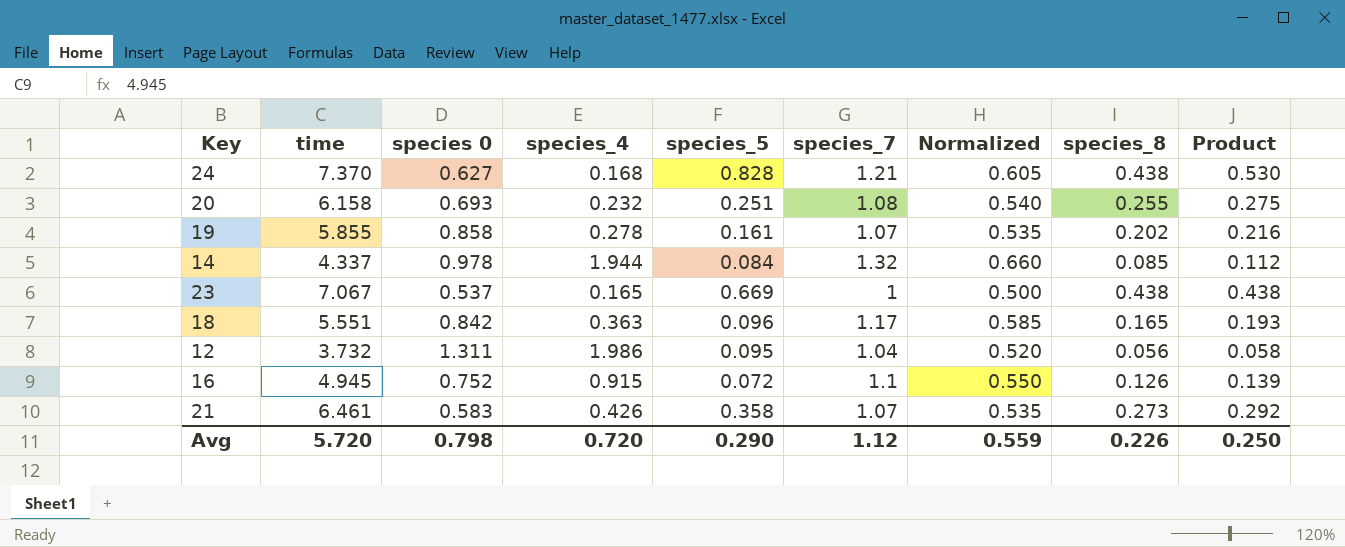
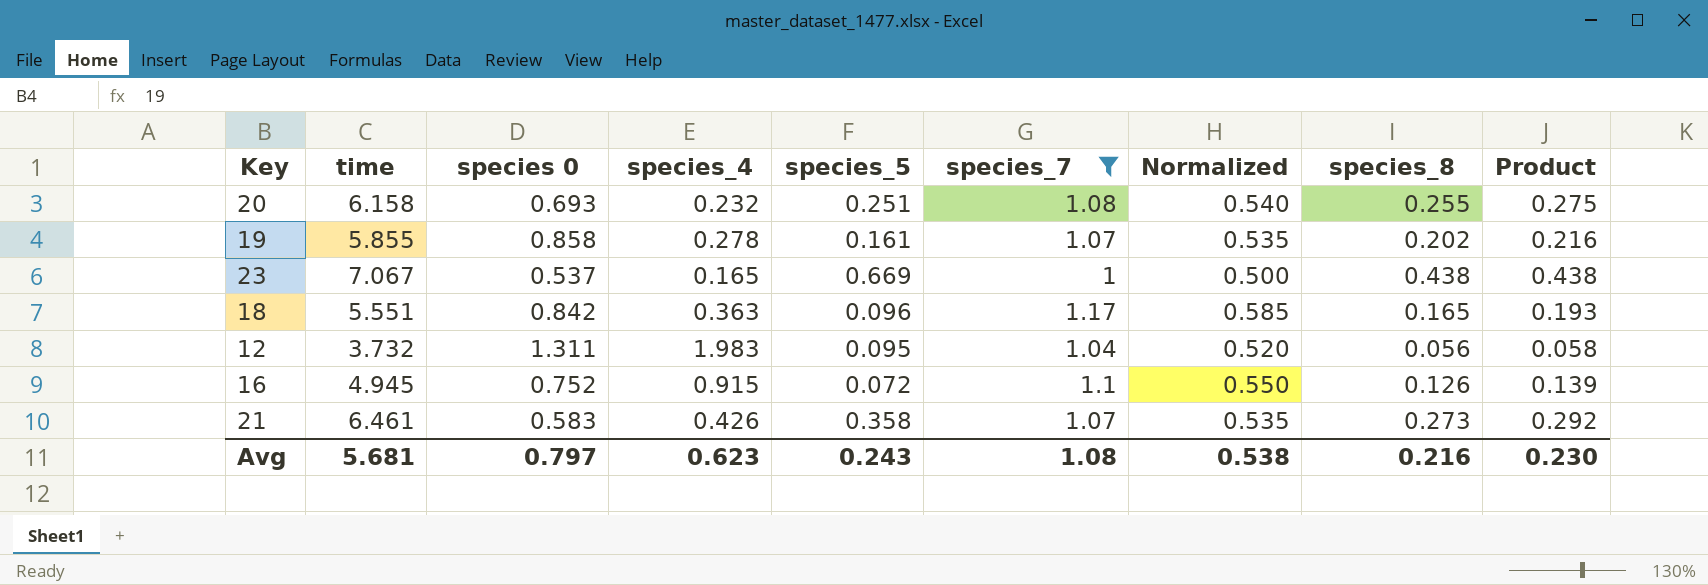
filter: none -> species_7 <= 1.17
12 | species_4: 1.986 -> 1.983
Avg | time: 5.720 -> 5.681
Avg | species 0: 0.798 -> 0.797
Avg | species_4: 0.720 -> 0.623
Avg | species_5: 0.290 -> 0.243
Avg | species_7: 1.12 -> 1.08
Avg | Normalized: 0.559 -> 0.538
Avg | species_8: 0.226 -> 0.216
Avg | Product: 0.250 -> 0.230

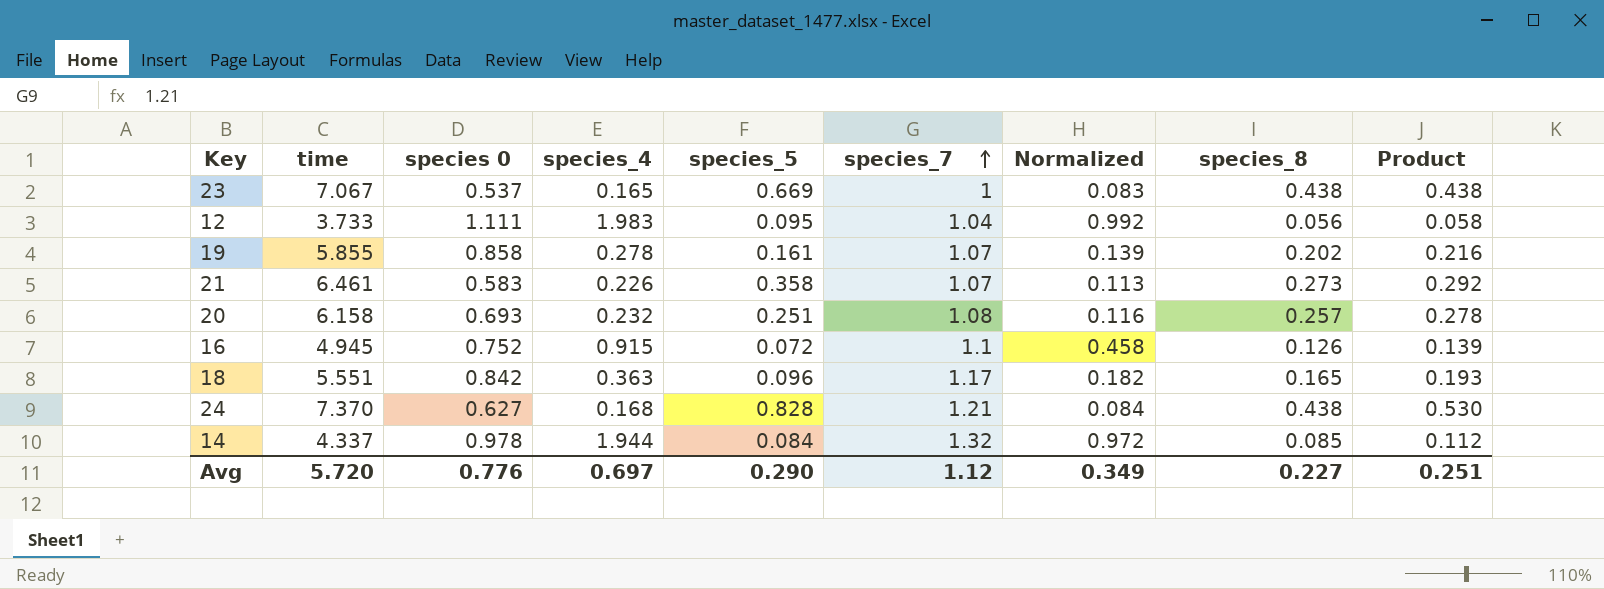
filter: species_7 <= 1.17 -> none
row order: none -> species_7 ascending
column Normalized | formula: [species_7] * 0.5 -> [species_4] * 0.5
12 | time: 3.732 -> 3.733
12 | species 0: 1.311 -> 1.111
21 | species_4: 0.426 -> 0.226
20 | species_8: 0.255 -> 0.257
20 | Product: 0.275 -> 0.278
Avg | time: 5.681 -> 5.720
Avg | species 0: 0.797 -> 0.776
Avg | species_4: 0.623 -> 0.697
Avg | species_5: 0.243 -> 0.290
Avg | species_7: 1.08 -> 1.12
Avg | Normalized: 0.538 -> 0.349
Avg | species_8: 0.216 -> 0.227
Avg | Product: 0.230 -> 0.251

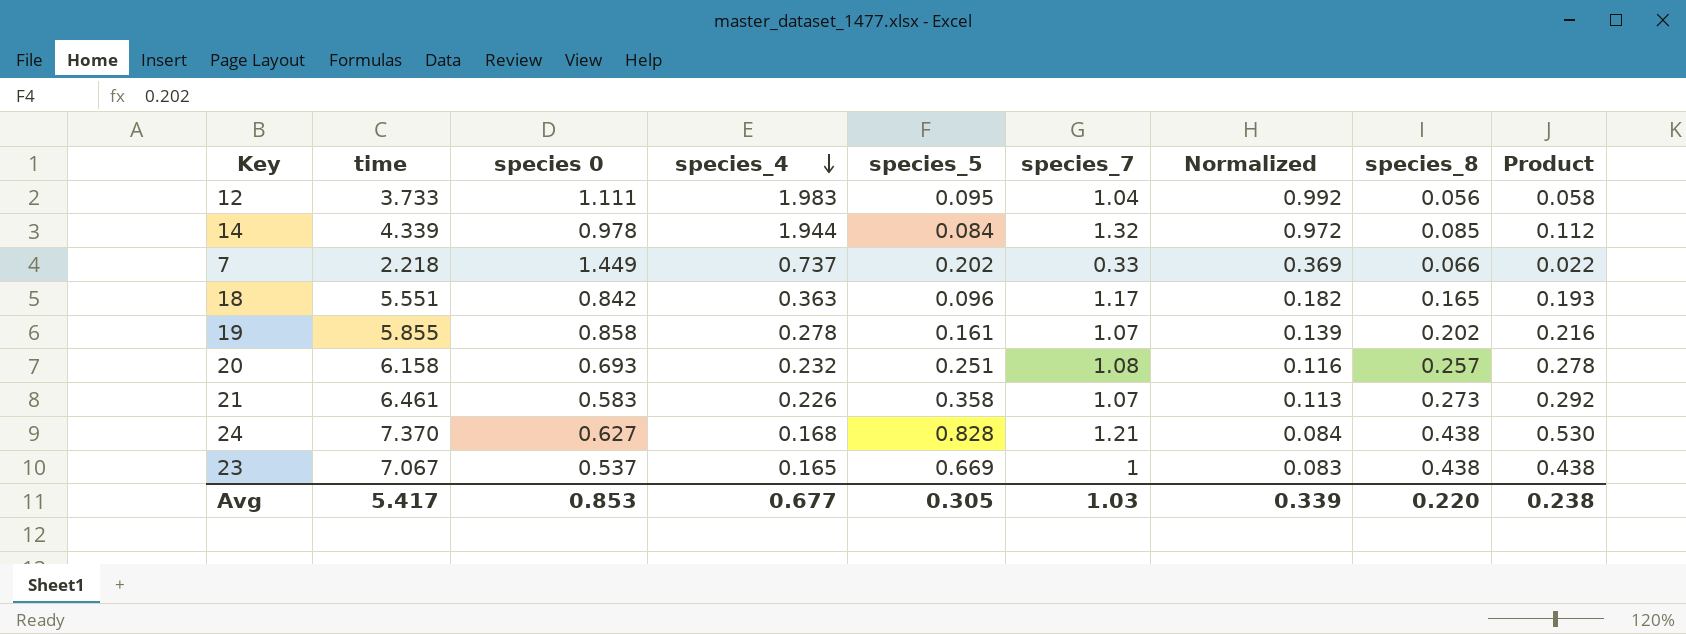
row order: species_7 ascending -> species_4 descending
row 16: 4.945 | 0.752 | 0.915 | 0.072 | 1.1 | 0.458 | 0.126 | 0.139 -> none
14 | time: 4.337 -> 4.339
row 7: none -> 2.218 | 1.449 | 0.737 | 0.202 | 0.33 | 0.369 | 0.066 | 0.022
Avg | time: 5.720 -> 5.417
Avg | species 0: 0.776 -> 0.853
Avg | species_4: 0.697 -> 0.677
Avg | species_5: 0.290 -> 0.305
Avg | species_7: 1.12 -> 1.03
Avg | Normalized: 0.349 -> 0.339
Avg | species_8: 0.227 -> 0.220
Avg | Product: 0.251 -> 0.238

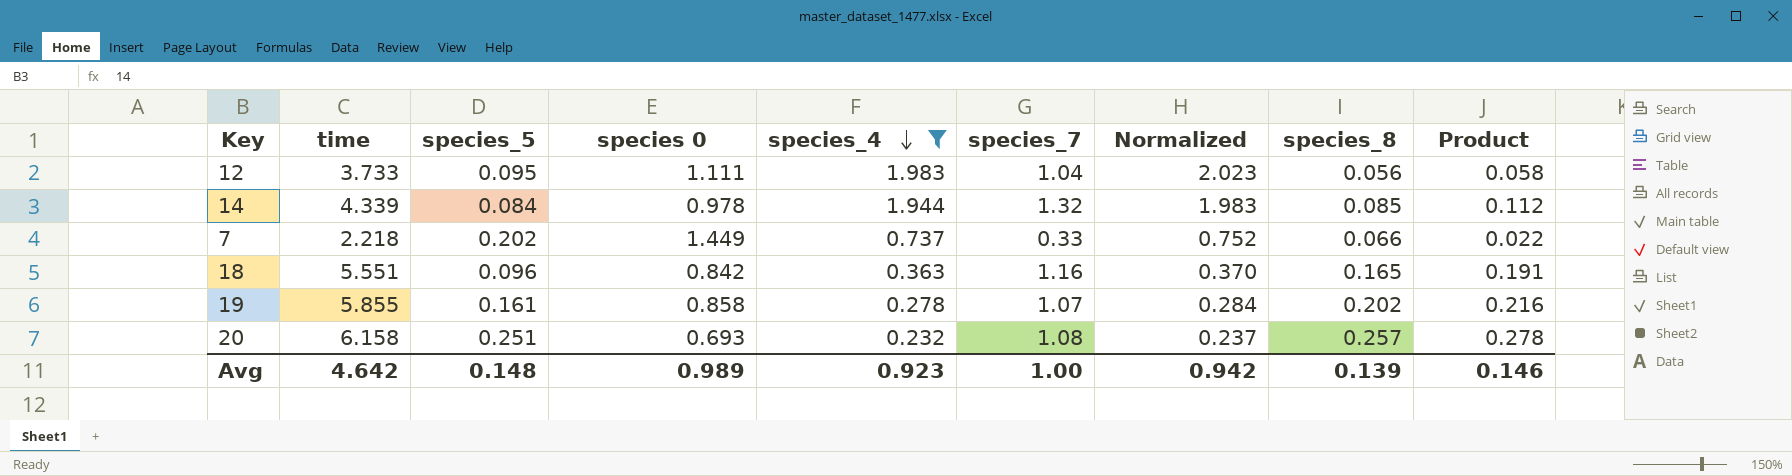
filter: none -> species_4 >= 0.232
column species_5 | position: 5 -> 3
column Normalized | formula: [species_4] * 0.5 -> [species_4] * 1.02
18 | species_7: 1.17 -> 1.16
18 | Product: 0.193 -> 0.191
Avg | time: 5.417 -> 4.642
Avg | species_5: 0.305 -> 0.148
Avg | species 0: 0.853 -> 0.989
Avg | species_4: 0.677 -> 0.923
Avg | species_7: 1.03 -> 1.00
Avg | Normalized: 0.339 -> 0.942
Avg | species_8: 0.220 -> 0.139
Avg | Product: 0.238 -> 0.146

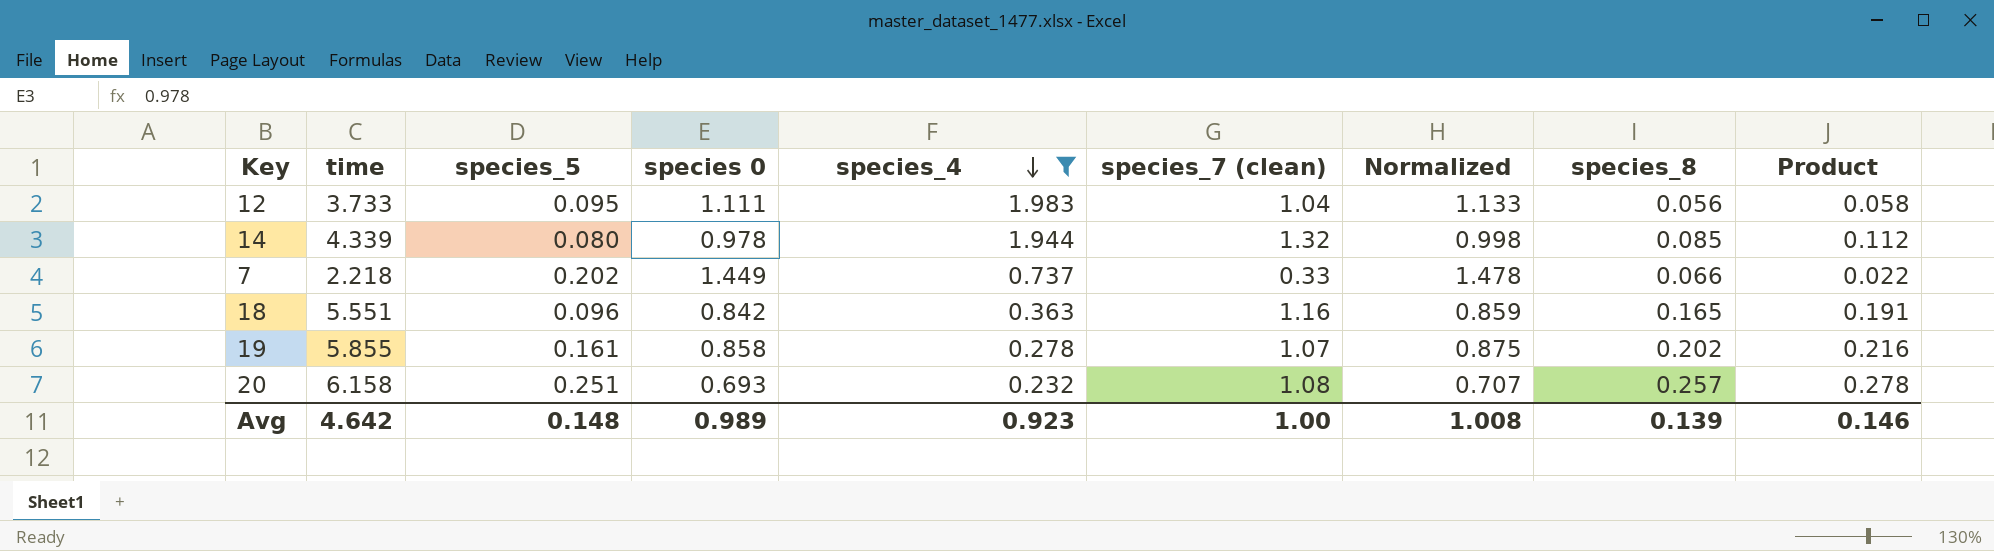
column name: species_7 -> species_7 (clean)
column Normalized | formula: [species_4] * 1.02 -> [species 0] * 1.02
14 | species_5: 0.084 -> 0.080
Avg | Normalized: 0.942 -> 1.008

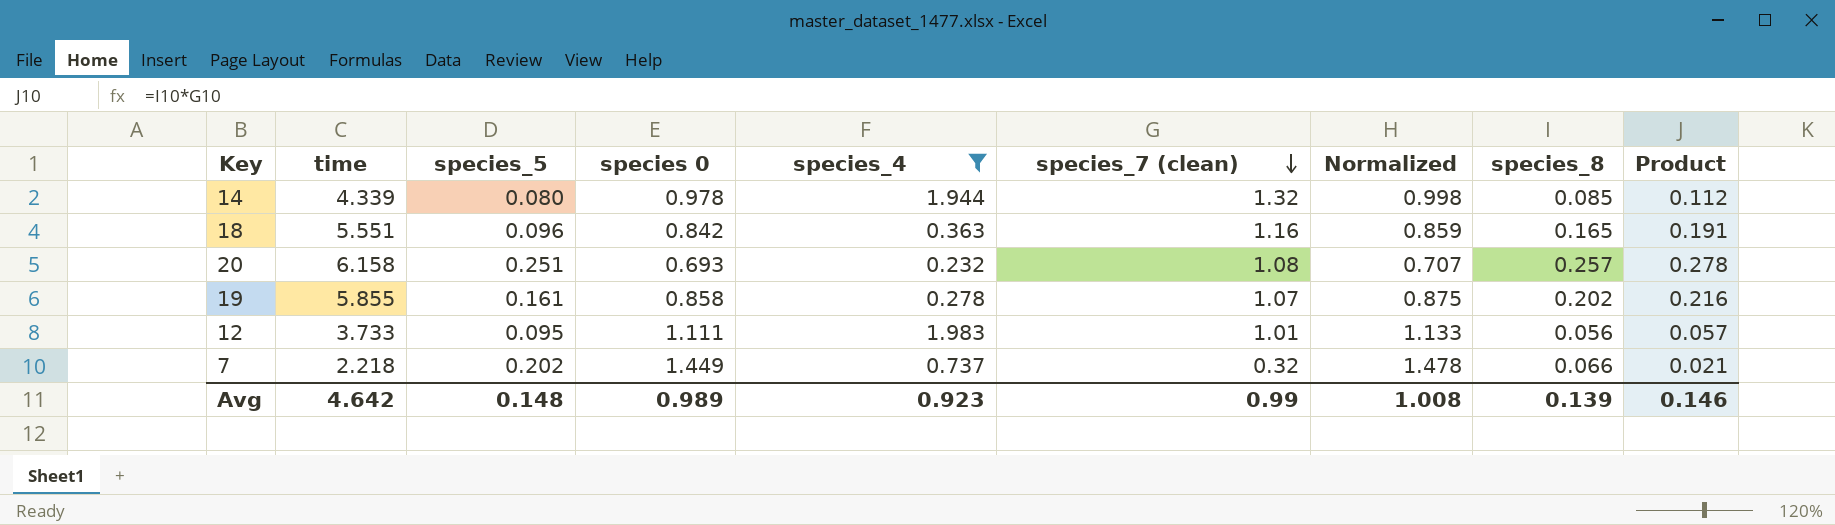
row order: species_4 descending -> species_7 (clean) descending
12 | species_7 (clean): 1.04 -> 1.01
12 | Product: 0.058 -> 0.057
7 | species_7 (clean): 0.33 -> 0.32
7 | Product: 0.022 -> 0.021
Avg | species_7 (clean): 1.00 -> 0.99

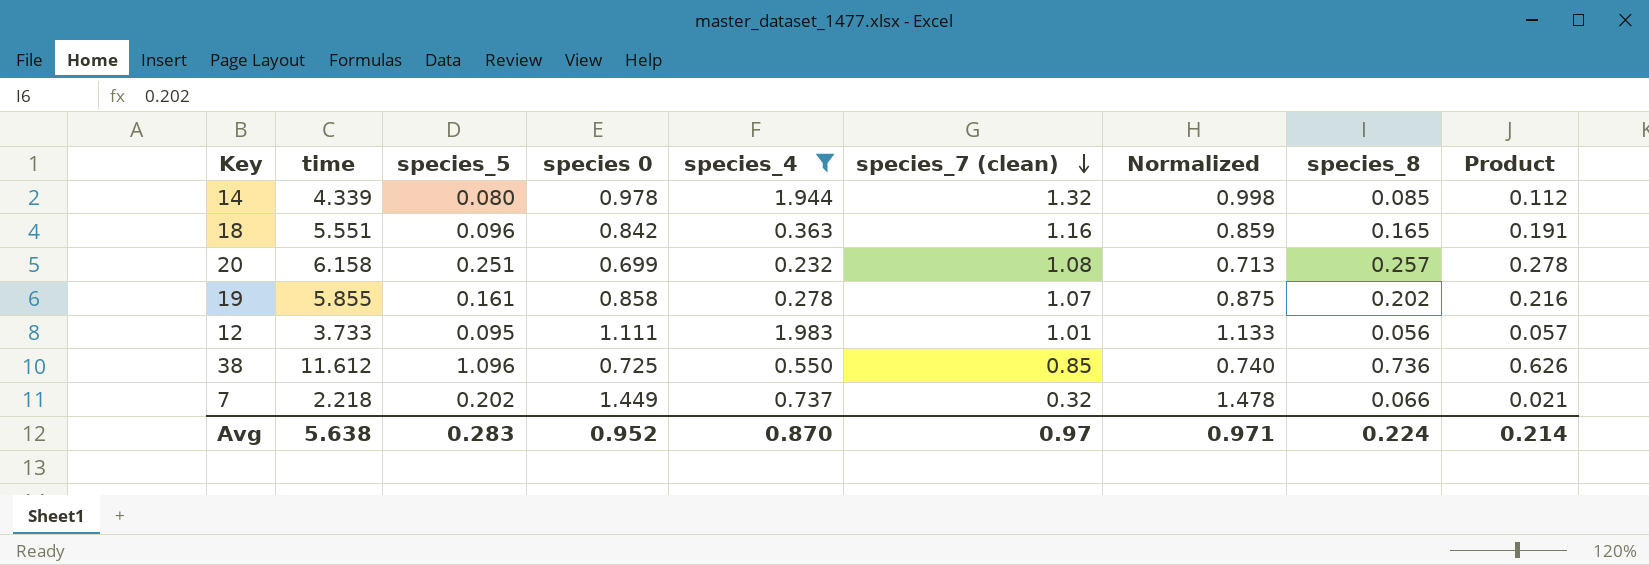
20 | species 0: 0.693 -> 0.699
20 | Normalized: 0.707 -> 0.713
row 38: none -> 11.612 | 1.096 | 0.725 | 0.550 | 0.85 | 0.740 | 0.736 | 0.626
Avg | time: 4.642 -> 5.638
Avg | species_5: 0.148 -> 0.283
Avg | species 0: 0.989 -> 0.952
Avg | species_4: 0.923 -> 0.870
Avg | species_7 (clean): 0.99 -> 0.97
Avg | Normalized: 1.008 -> 0.971
Avg | species_8: 0.139 -> 0.224
Avg | Product: 0.146 -> 0.214

